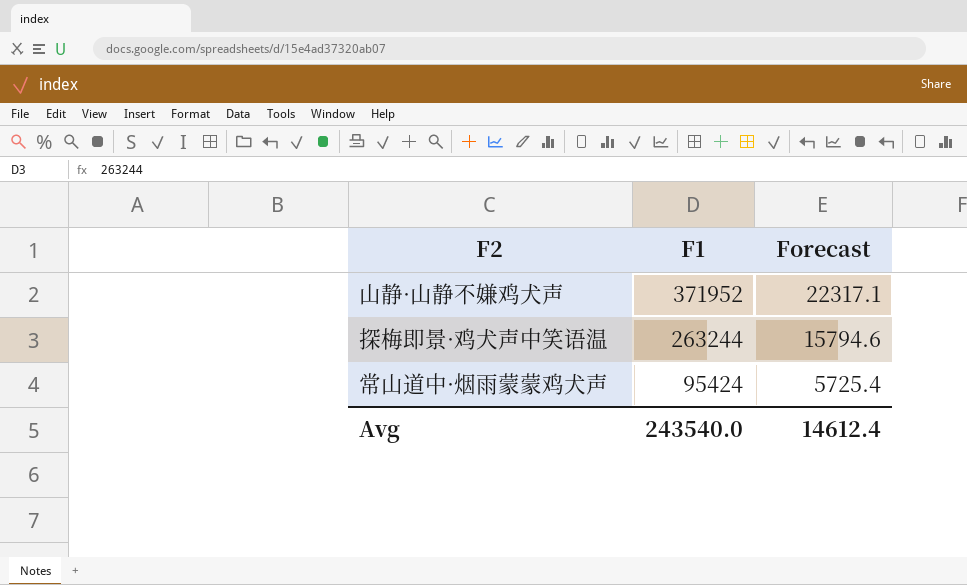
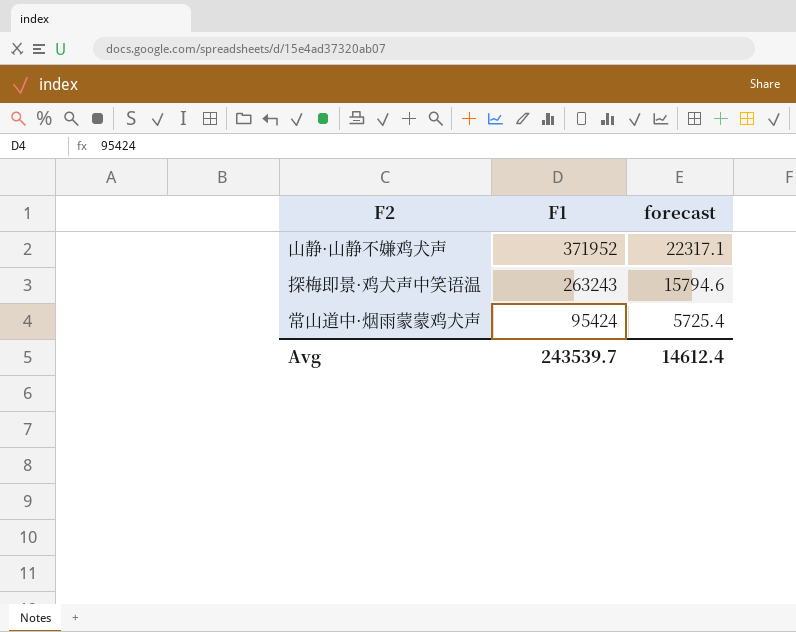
column name: Forecast -> forecast
探梅即景·鸡犬声中笑语温 | F1: 263244 -> 263243
Avg | F1: 243540.0 -> 243539.7

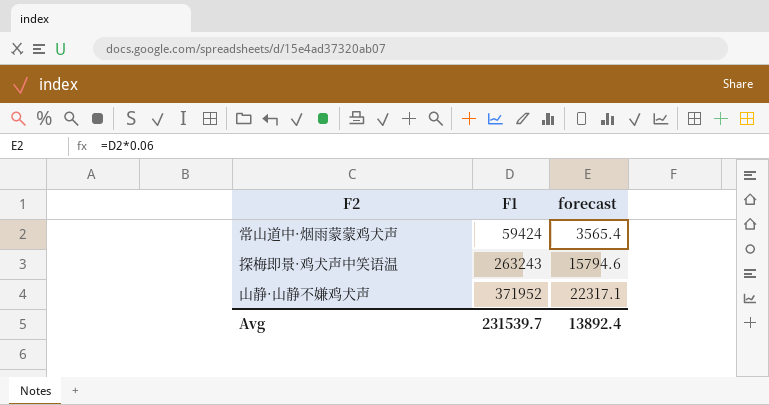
row order: F1 descending -> F1 ascending
常山道中·烟雨蒙蒙鸡犬声 | F1: 95424 -> 59424
常山道中·烟雨蒙蒙鸡犬声 | forecast: 5725.4 -> 3565.4
Avg | F1: 243539.7 -> 231539.7
Avg | forecast: 14612.4 -> 13892.4

